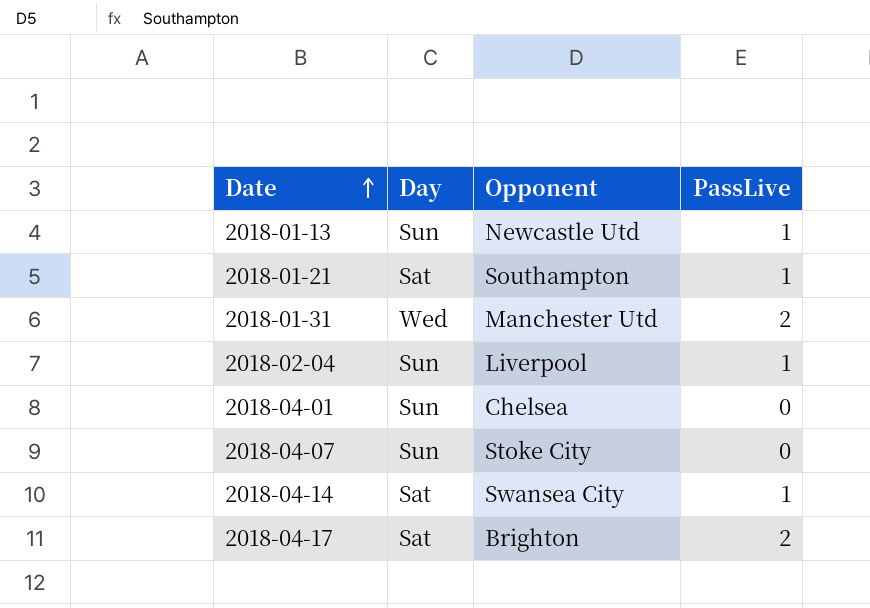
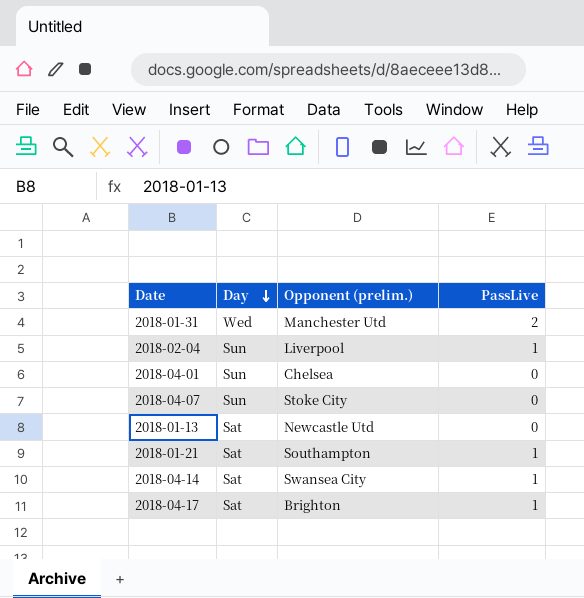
row order: Date ascending -> Day descending
column name: Opponent -> Opponent (prelim.)
2018-01-13 | Day: Sun -> Sat
2018-01-13 | PassLive: 1 -> 0
2018-04-17 | PassLive: 2 -> 1

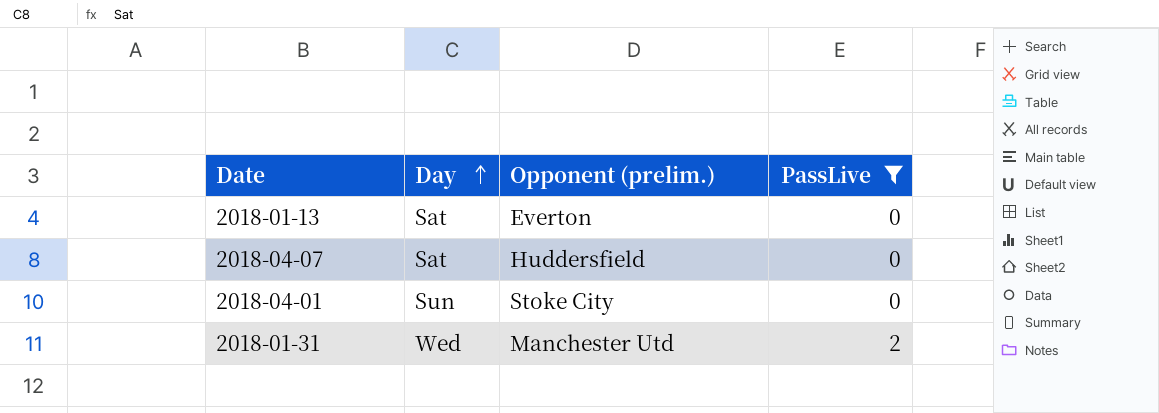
filter: none -> PassLive != 1
row order: Day descending -> Day ascending
2018-01-13 | Opponent (prelim.): Newcastle Utd -> Everton
2018-04-07 | Day: Sun -> Sat
2018-04-07 | Opponent (prelim.): Stoke City -> Huddersfield
2018-04-01 | Opponent (prelim.): Chelsea -> Stoke City

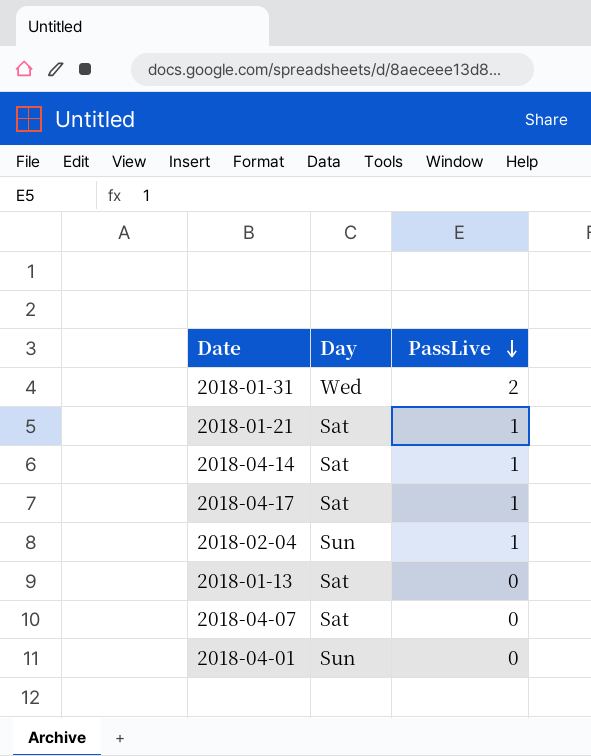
filter: PassLive != 1 -> none
row order: Day ascending -> PassLive descending
column Opponent (prelim.) | position: 3 -> none

